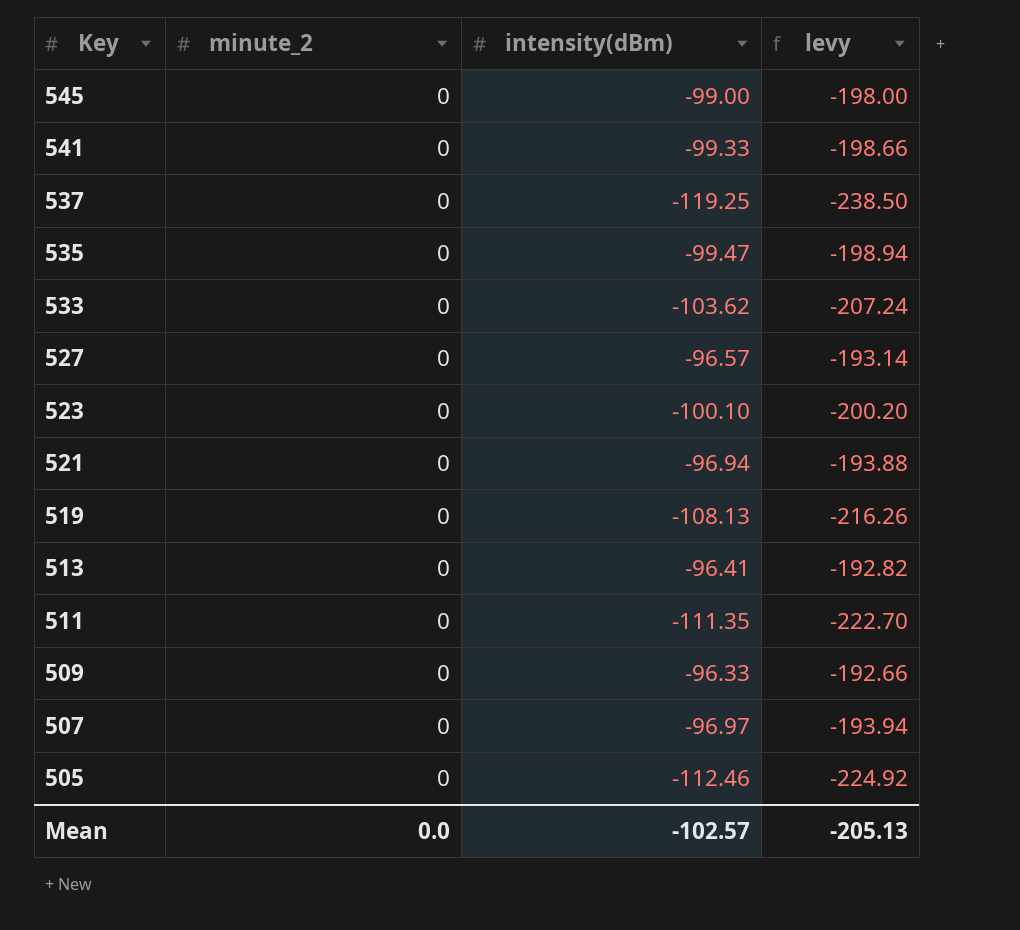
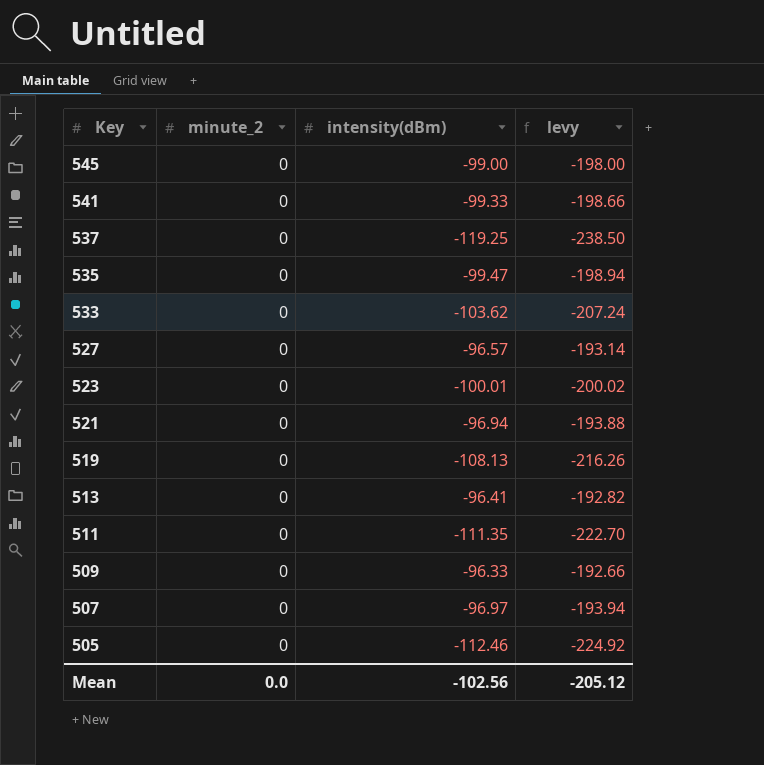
523 | intensity(dBm): -100.10 -> -100.01
523 | levy: -200.20 -> -200.02
Mean | intensity(dBm): -102.57 -> -102.56
Mean | levy: -205.13 -> -205.12

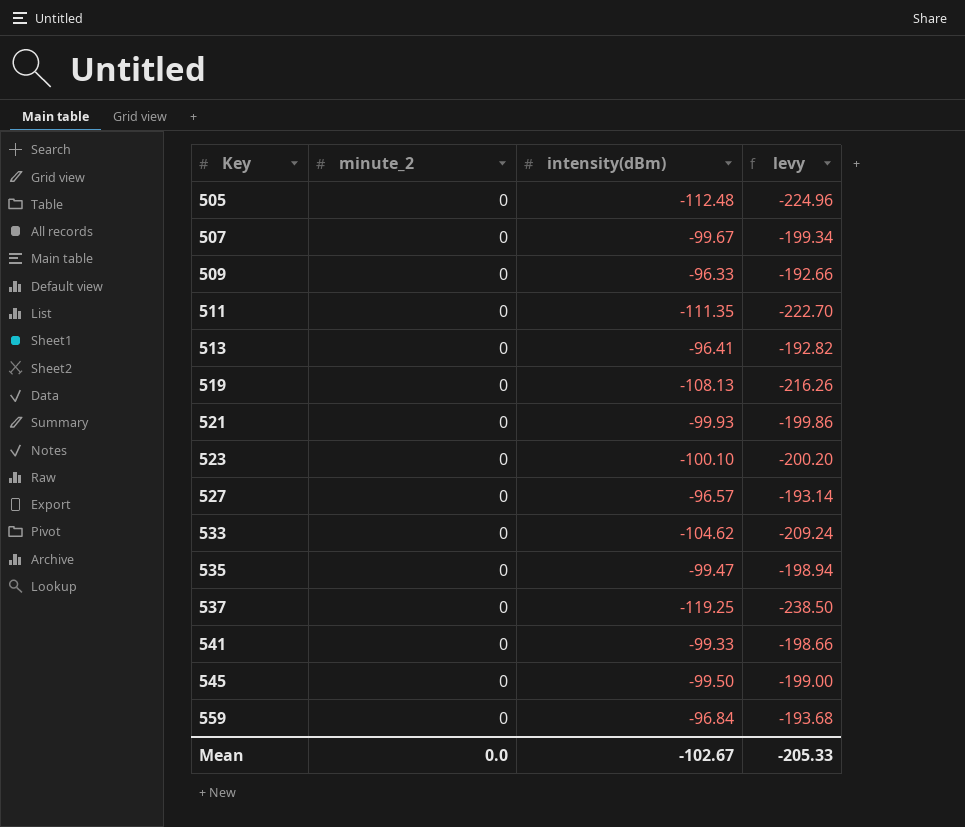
row order: Key descending -> Key ascending
505 | intensity(dBm): -112.46 -> -112.48
505 | levy: -224.92 -> -224.96
507 | intensity(dBm): -96.97 -> -99.67
507 | levy: -193.94 -> -199.34
521 | intensity(dBm): -96.94 -> -99.93
521 | levy: -193.88 -> -199.86
523 | intensity(dBm): -100.01 -> -100.10
523 | levy: -200.02 -> -200.20
533 | intensity(dBm): -103.62 -> -104.62
533 | levy: -207.24 -> -209.24
545 | intensity(dBm): -99.00 -> -99.50
545 | levy: -198.00 -> -199.00
row 559: none -> 0 | -96.84 | -193.68
Mean | intensity(dBm): -102.56 -> -102.67
Mean | levy: -205.12 -> -205.33

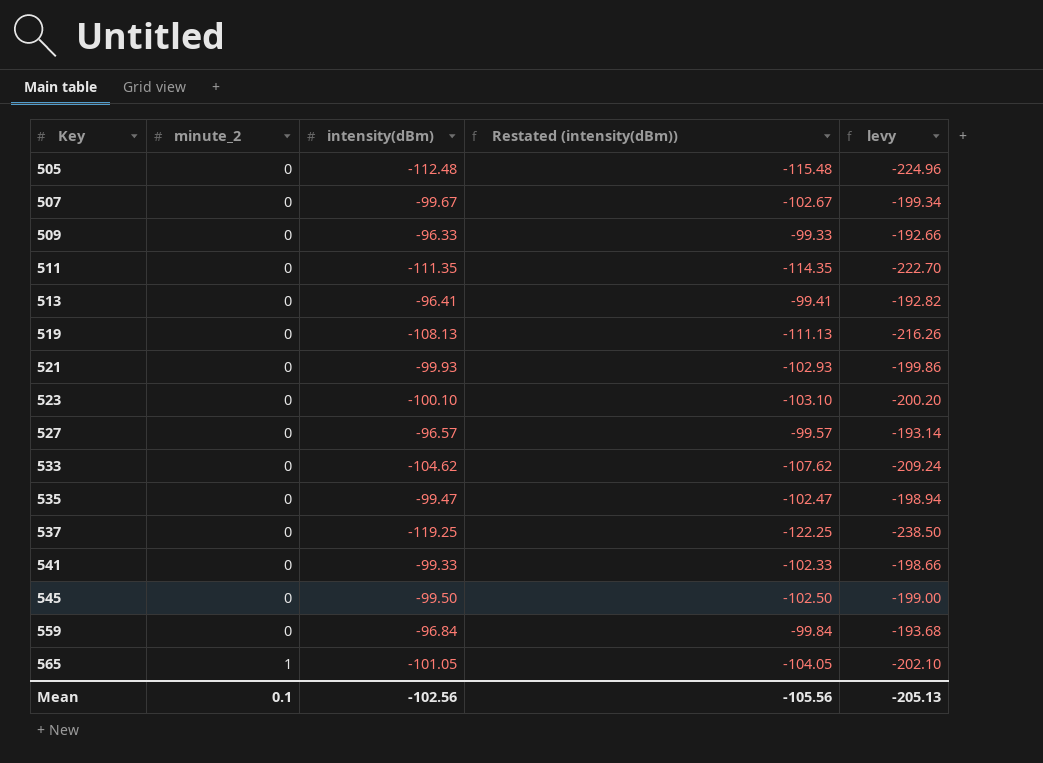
column Restated (intensity(dBm)) | formula: none -> [intensity(dBm)] - 3
row 565: none -> 1 | -101.05 | -104.05 | -202.10
Mean | minute_2: 0.0 -> 0.1
Mean | intensity(dBm): -102.67 -> -102.56
Mean | levy: -205.33 -> -205.13

